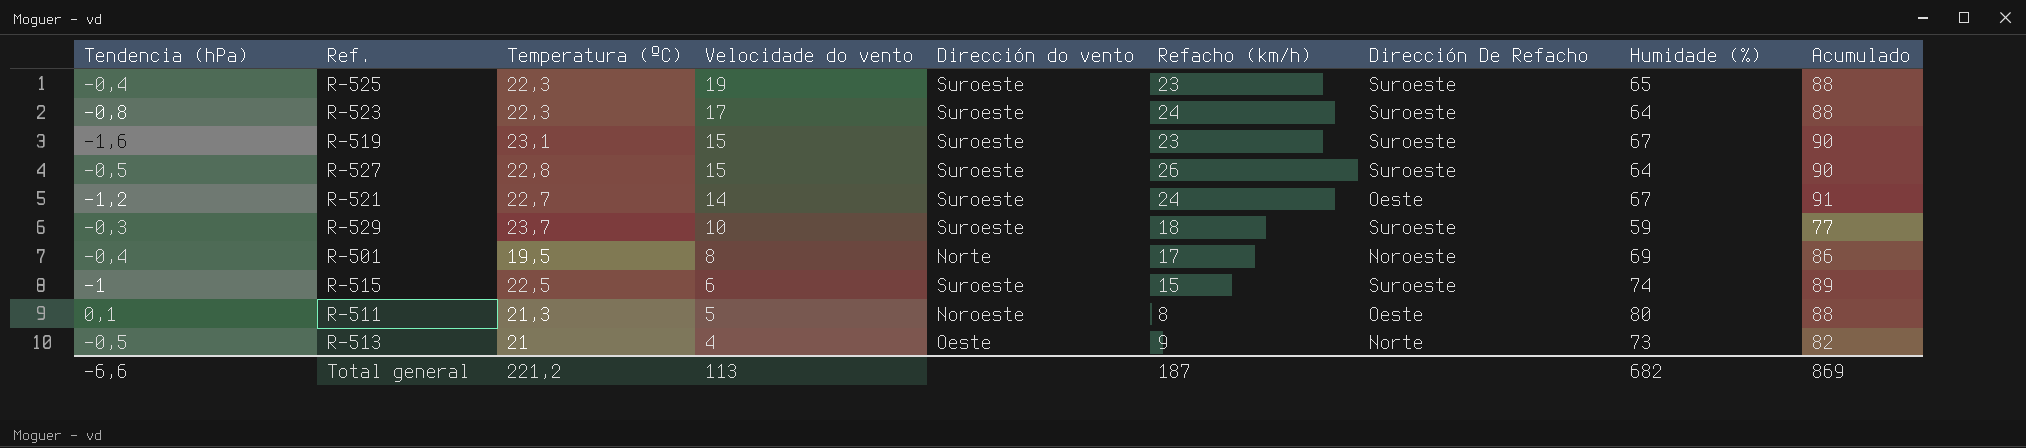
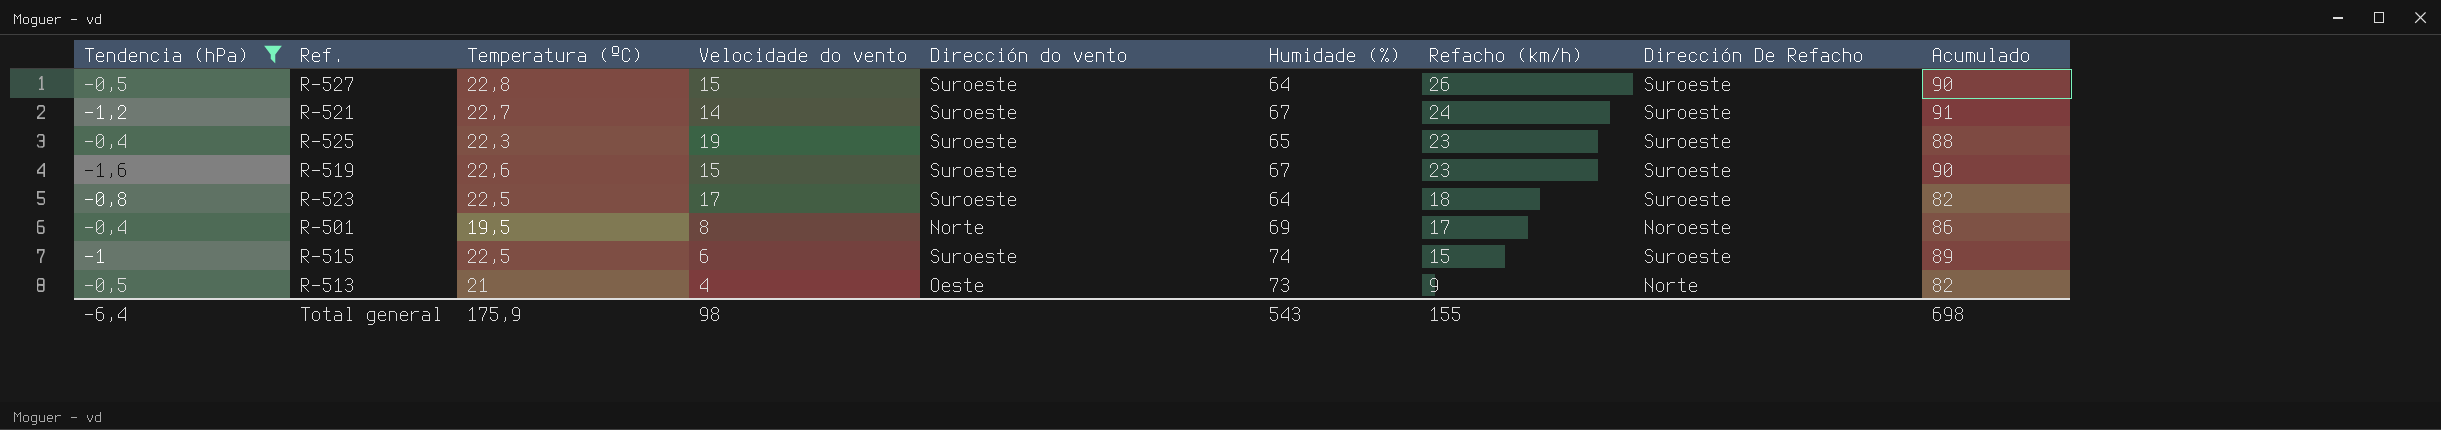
filter: none -> Tendencia (hPa) <= -0,4
row order: Velocidade do vento descending -> Refacho (km/h) descending
column Humidade (%) | position: 8 -> 6
R-521 | Dirección De Refacho: Oeste -> Suroeste
R-519 | Temperatura (ºC): 23,1 -> 22,6
R-523 | Temperatura (ºC): 22,3 -> 22,5
R-523 | Refacho (km/h): 24 -> 18
R-523 | Acumulado: 88 -> 82
Total general | Tendencia (hPa): -6,6 -> -6,4
Total general | Temperatura (ºC): 221,2 -> 175,9
Total general | Velocidade do vento: 113 -> 98
Total general | Humidade (%): 682 -> 543
Total general | Refacho (km/h): 187 -> 155
Total general | Acumulado: 869 -> 698

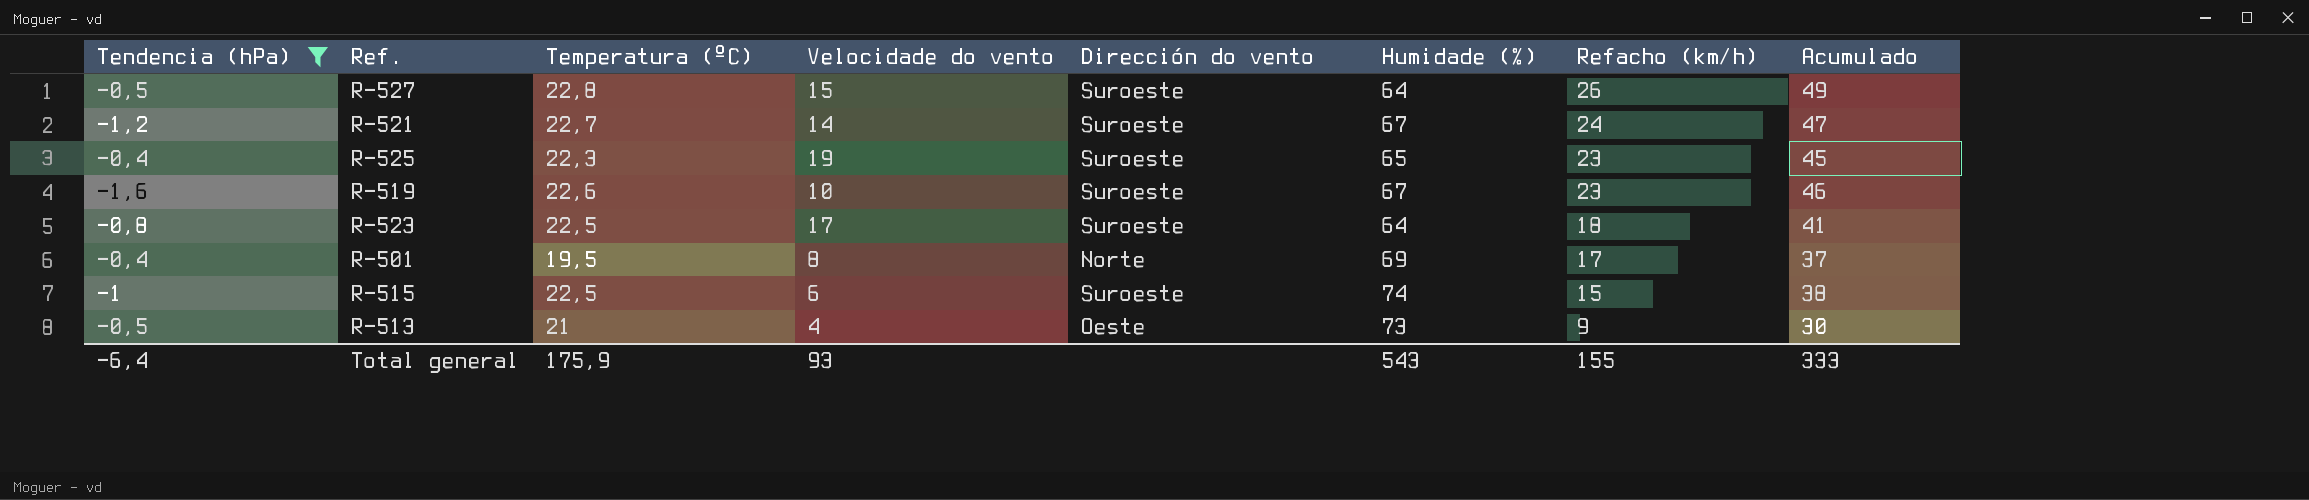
column Dirección De Refacho | position: 8 -> none
column Acumulado | formula: [Humidade (%)] + [Refacho (km/h)] -> [Temperatura (ºC)] + [Refacho (km/h)]
R-519 | Velocidade do vento: 15 -> 10
Total general | Velocidade do vento: 98 -> 93
Total general | Acumulado: 698 -> 333

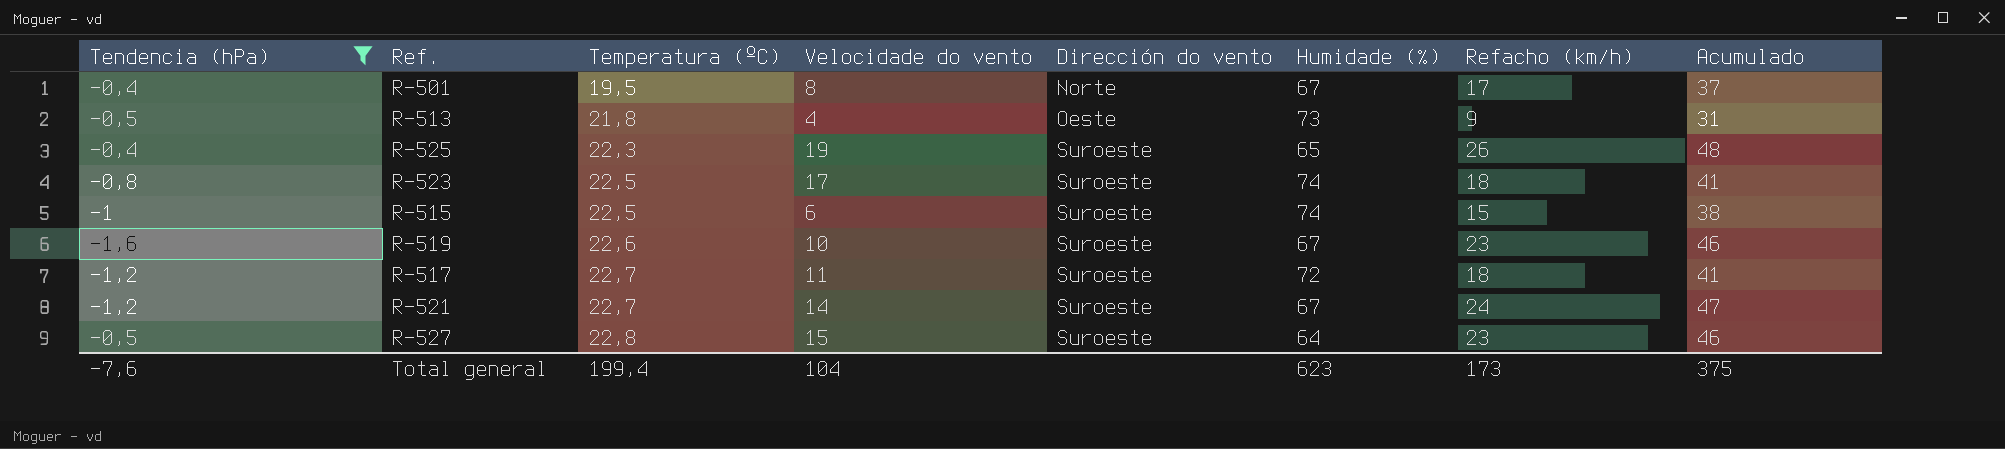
row order: Refacho (km/h) descending -> Temperatura (ºC) ascending
R-501 | Humidade (%): 69 -> 67
R-513 | Temperatura (ºC): 21 -> 21,8
R-513 | Acumulado: 30 -> 31
R-525 | Refacho (km/h): 23 -> 26
R-525 | Acumulado: 45 -> 48
R-523 | Humidade (%): 64 -> 74
row R-517: none -> -1,2 | 22,7 | 11 | Suroeste | 72 | 18 | 41
R-527 | Refacho (km/h): 26 -> 23
R-527 | Acumulado: 49 -> 46
Total general | Tendencia (hPa): -6,4 -> -7,6
Total general | Temperatura (ºC): 175,9 -> 199,4
Total general | Velocidade do vento: 93 -> 104
Total general | Humidade (%): 543 -> 623
Total general | Refacho (km/h): 155 -> 173
Total general | Acumulado: 333 -> 375

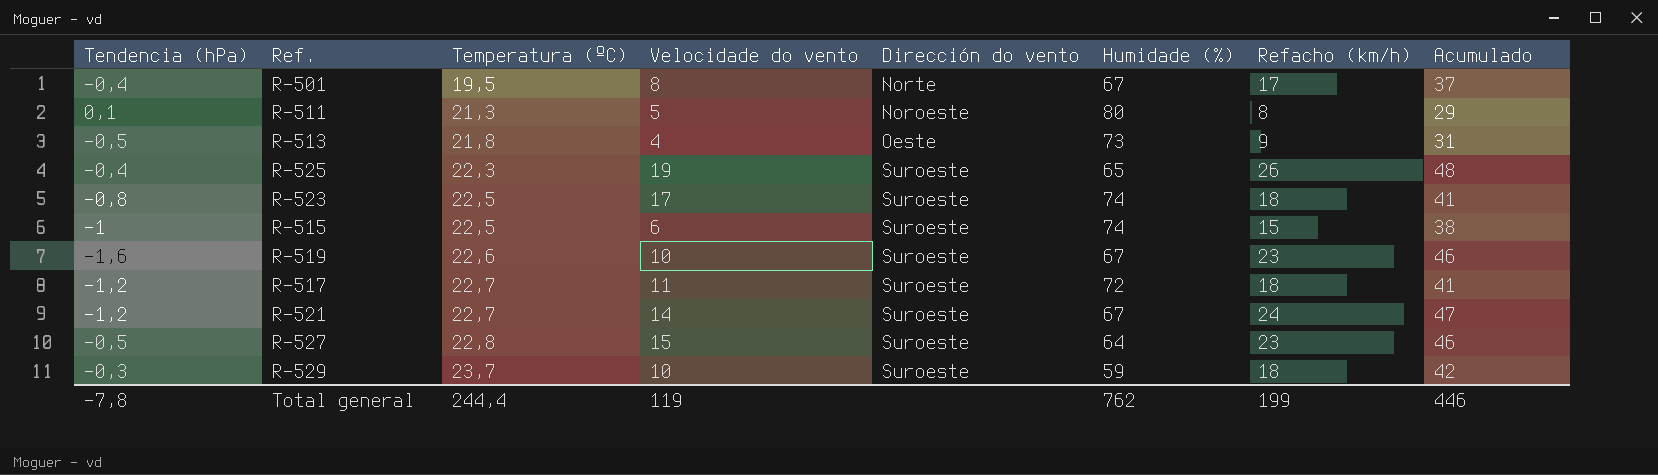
filter: Tendencia (hPa) <= -0,4 -> none
Total general | Tendencia (hPa): -7,6 -> -7,8
Total general | Temperatura (ºC): 199,4 -> 244,4
Total general | Velocidade do vento: 104 -> 119
Total general | Humidade (%): 623 -> 762
Total general | Refacho (km/h): 173 -> 199
Total general | Acumulado: 375 -> 446

